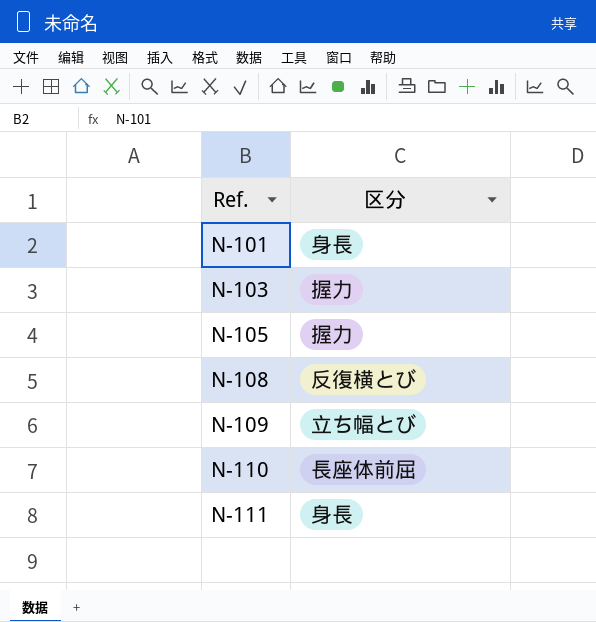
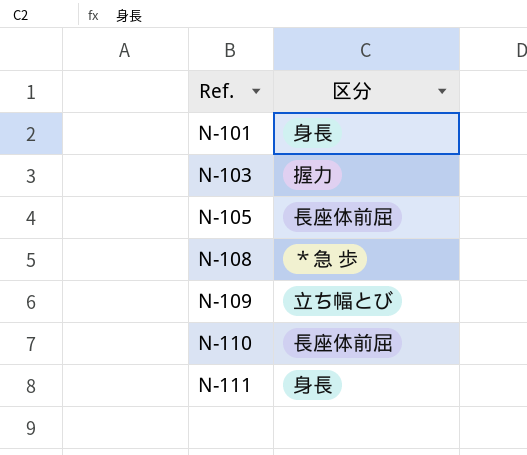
N-105 | 区分: 握力 -> 長座体前屈
N-108 | 区分: 反復横とび -> ＊急 歩

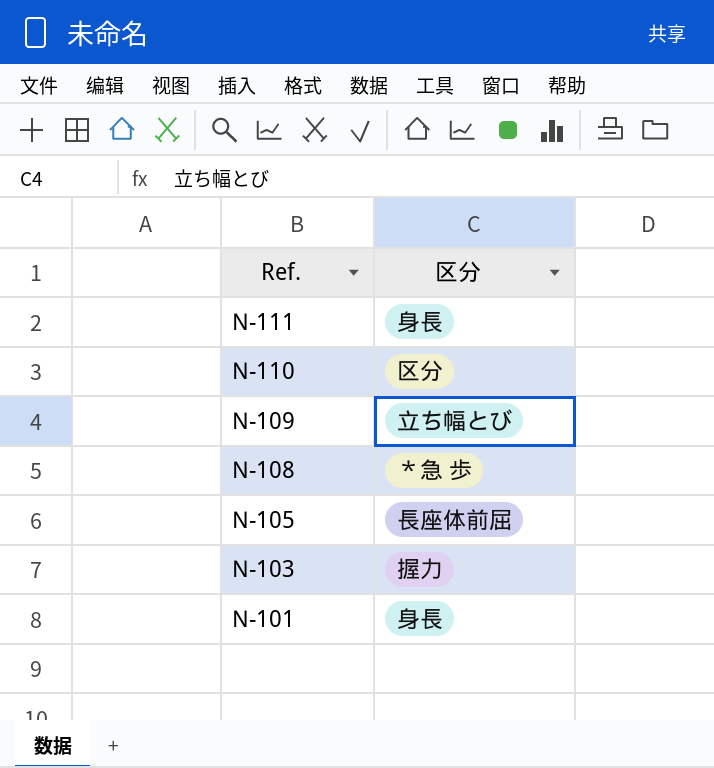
row order: Ref. ascending -> Ref. descending
N-110 | 区分: 長座体前屈 -> 区分

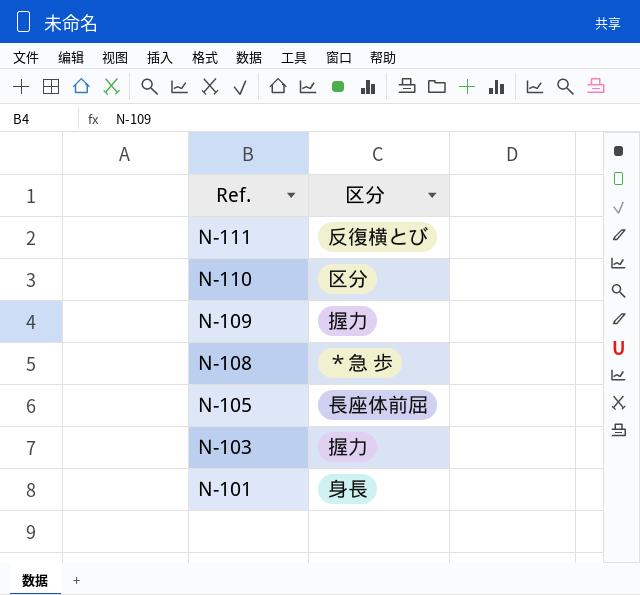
N-111 | 区分: 身長 -> 反復横とび
N-109 | 区分: 立ち幅とび -> 握力

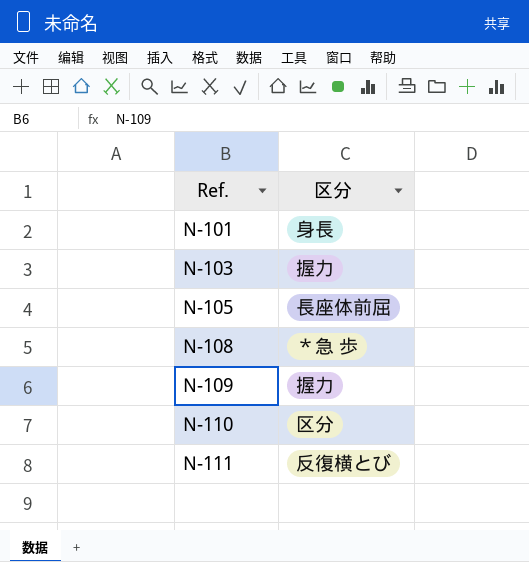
row order: Ref. descending -> Ref. ascending

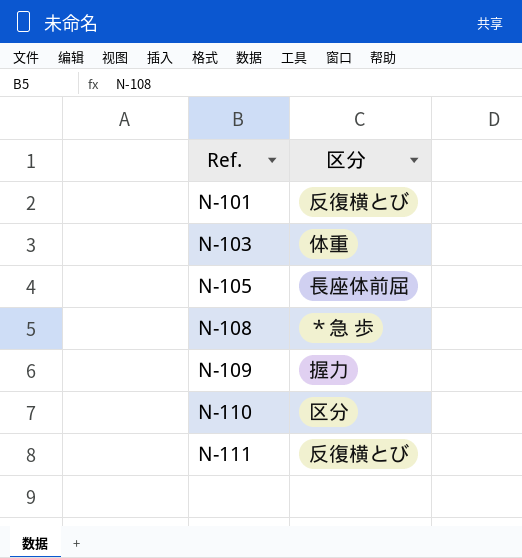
N-101 | 区分: 身長 -> 反復横とび
N-103 | 区分: 握力 -> 体重

